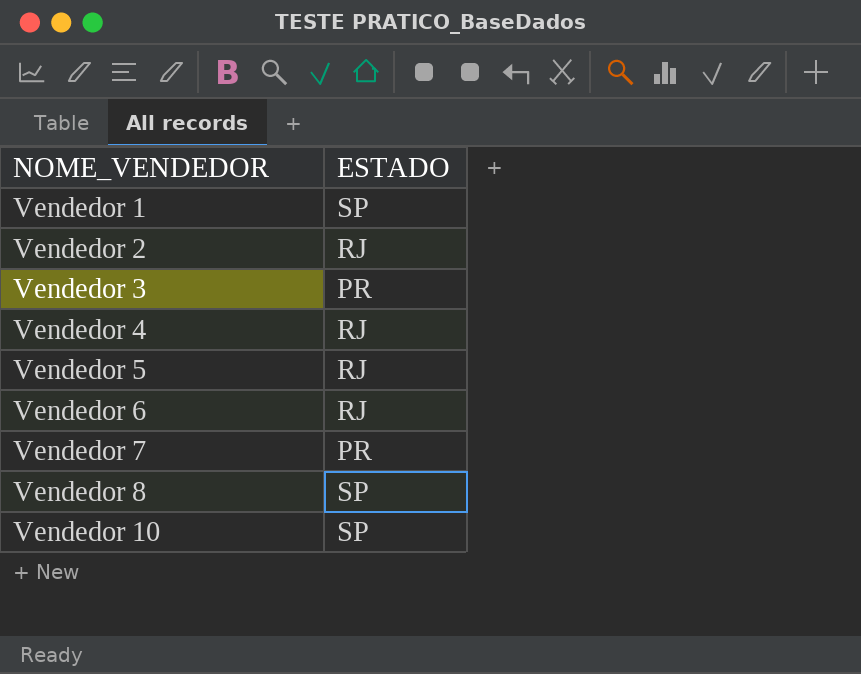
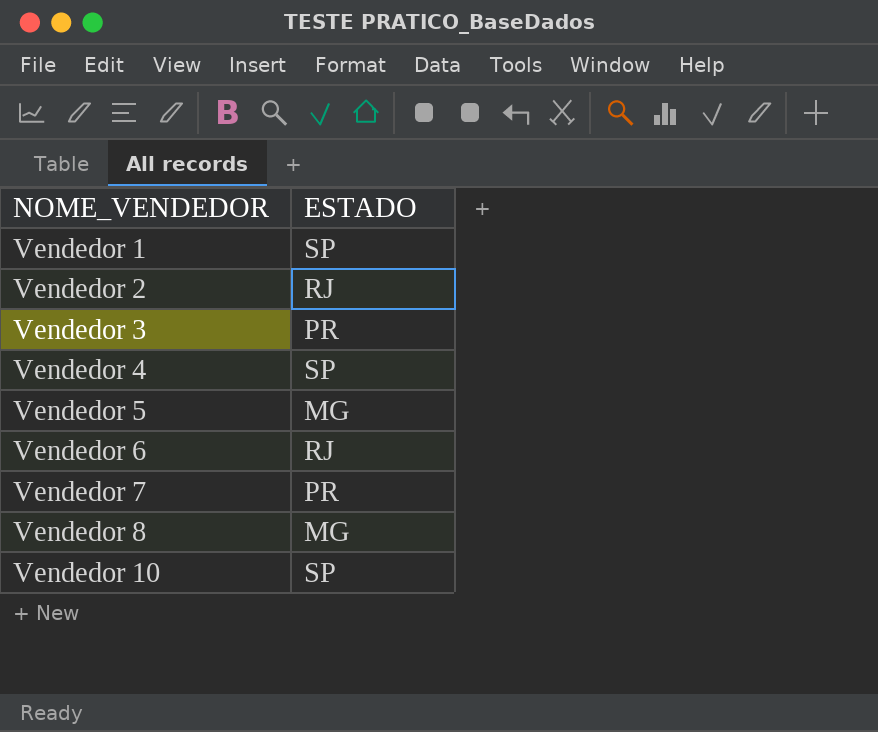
Vendedor 4 | ESTADO: RJ -> SP
Vendedor 5 | ESTADO: RJ -> MG
Vendedor 8 | ESTADO: SP -> MG

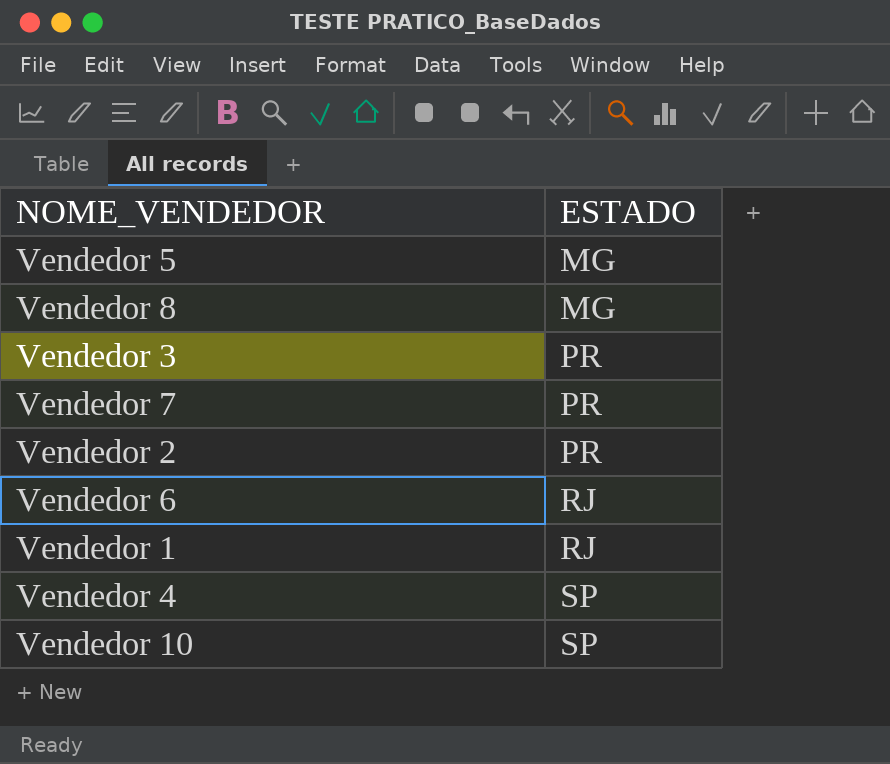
row order: NOME_VENDEDOR ascending -> ESTADO ascending
Vendedor 2 | ESTADO: RJ -> PR
Vendedor 1 | ESTADO: SP -> RJ

